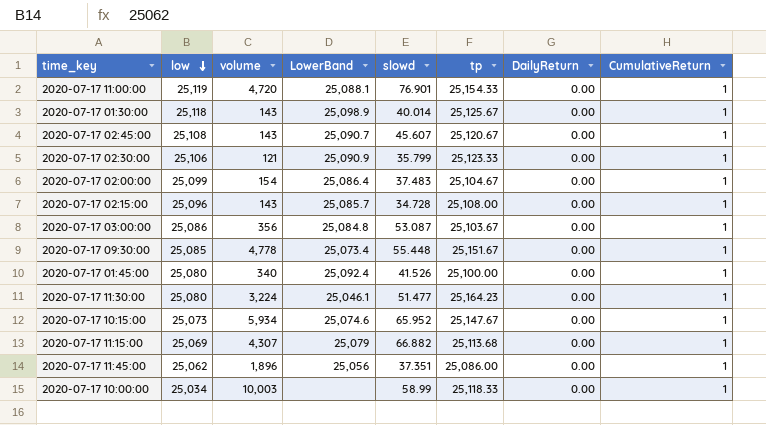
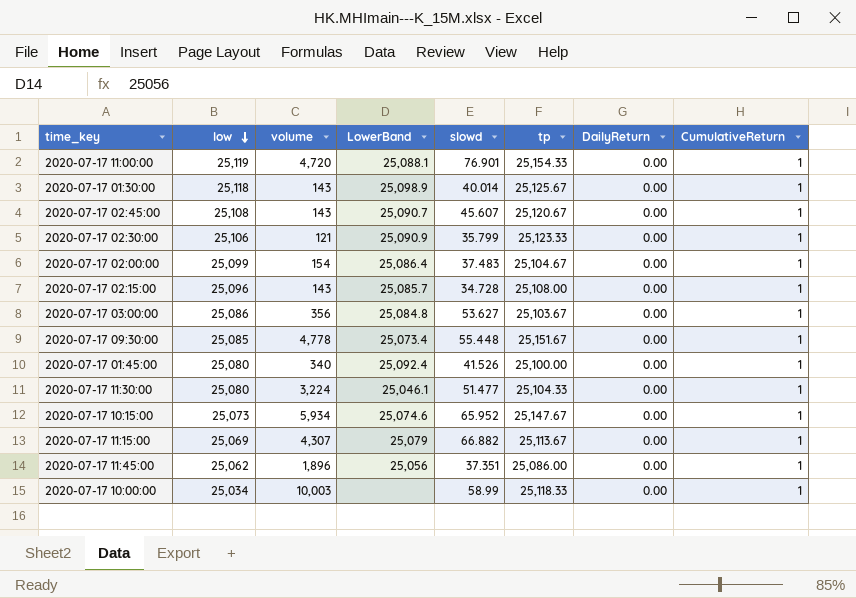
2020-07-17 03:00:00 | slowd: 53.087 -> 53.627
2020-07-17 11:30:00 | tp: 25,164.23 -> 25,104.33
2020-07-17 11:15:00 | tp: 25,113.68 -> 25,113.67

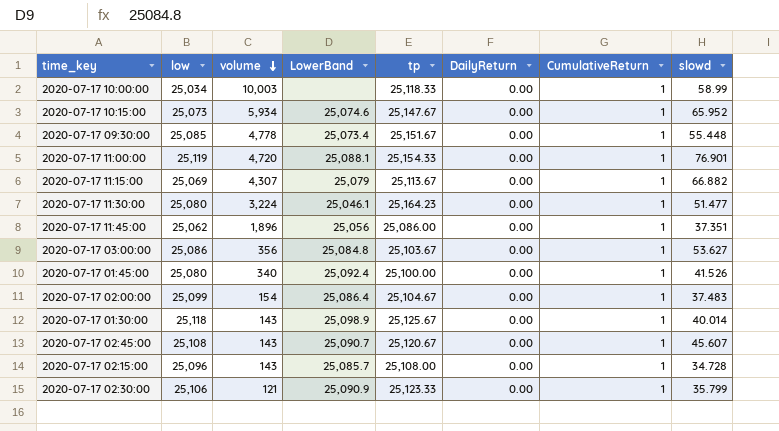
row order: low descending -> volume descending
column slowd | position: 5 -> 8
2020-07-17 11:30:00 | tp: 25,104.33 -> 25,164.23

